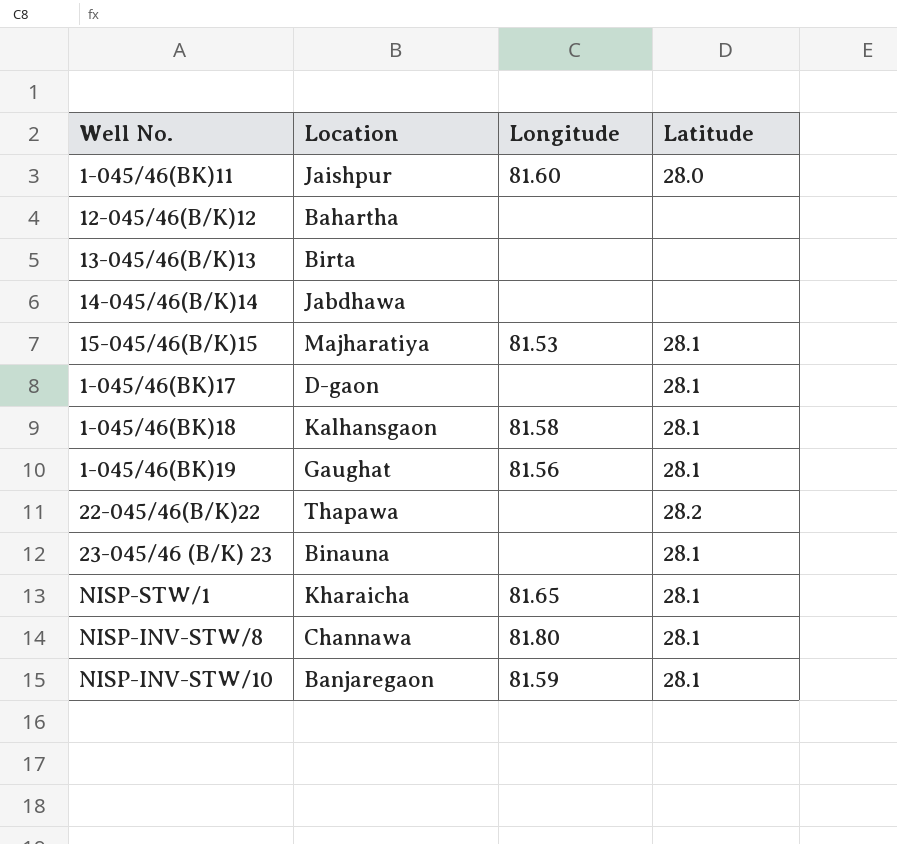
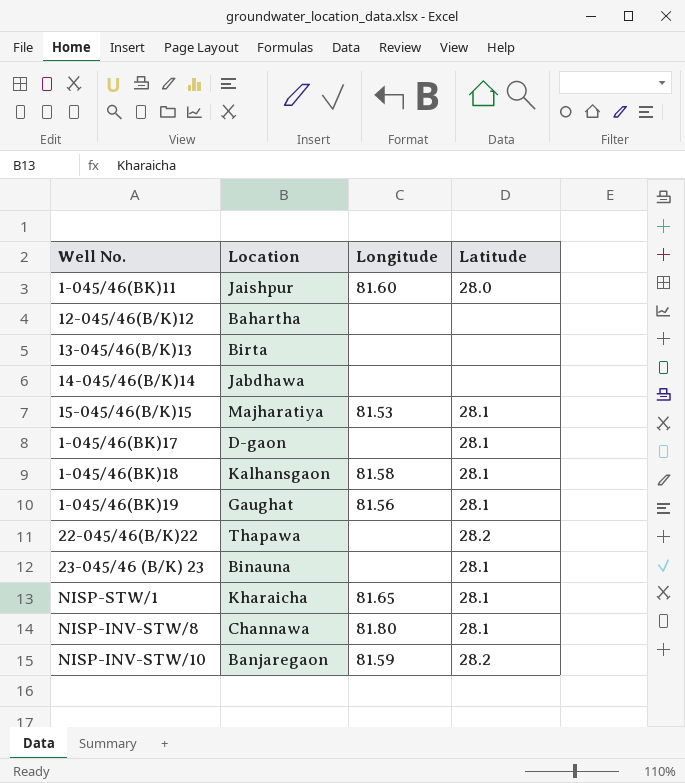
NISP-INV-STW/10 | Latitude: 28.1 -> 28.2

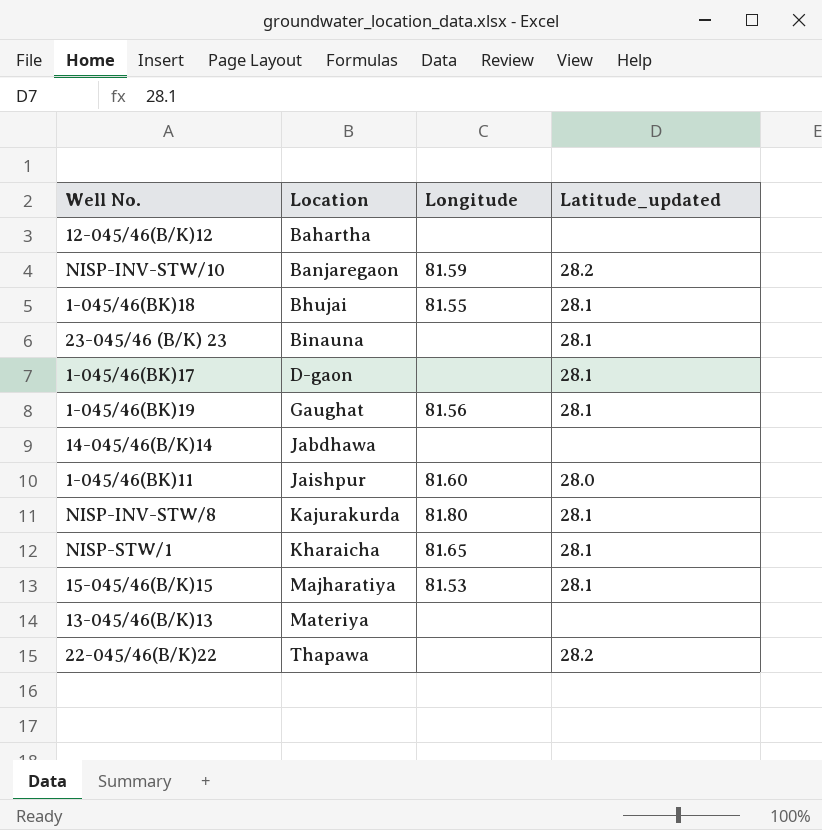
row order: none -> Location ascending
column name: Latitude -> Latitude_updated
1-045/46(BK)18 | Location: Kalhansgaon -> Bhujai
1-045/46(BK)18 | Longitude: 81.58 -> 81.55
NISP-INV-STW/8 | Location: Channawa -> Kajurakurda
13-045/46(B/K)13 | Location: Birta -> Materiya

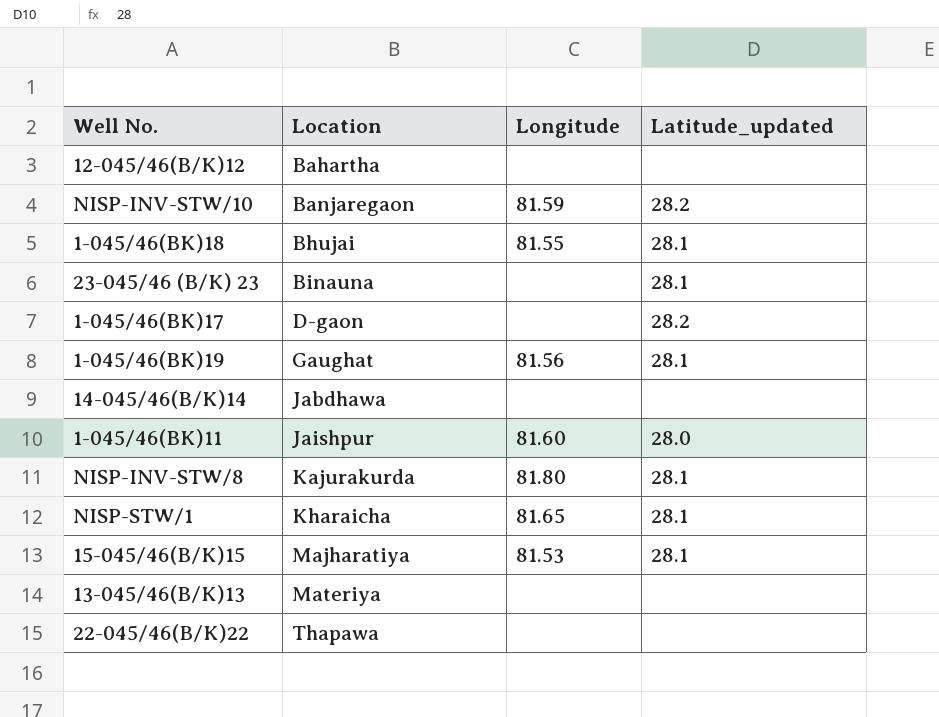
1-045/46(BK)17 | Latitude_updated: 28.1 -> 28.2
22-045/46(B/K)22 | Latitude_updated: 28.2 -> none

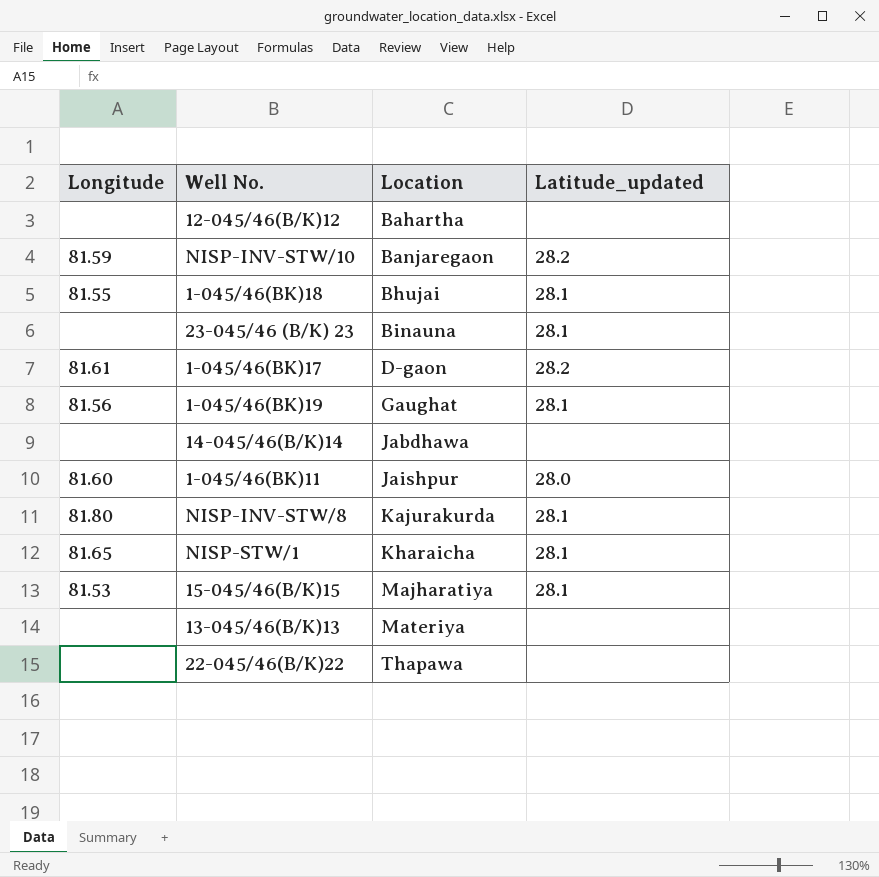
column Longitude | position: 3 -> 1
1-045/46(BK)17 | Longitude: none -> 81.61

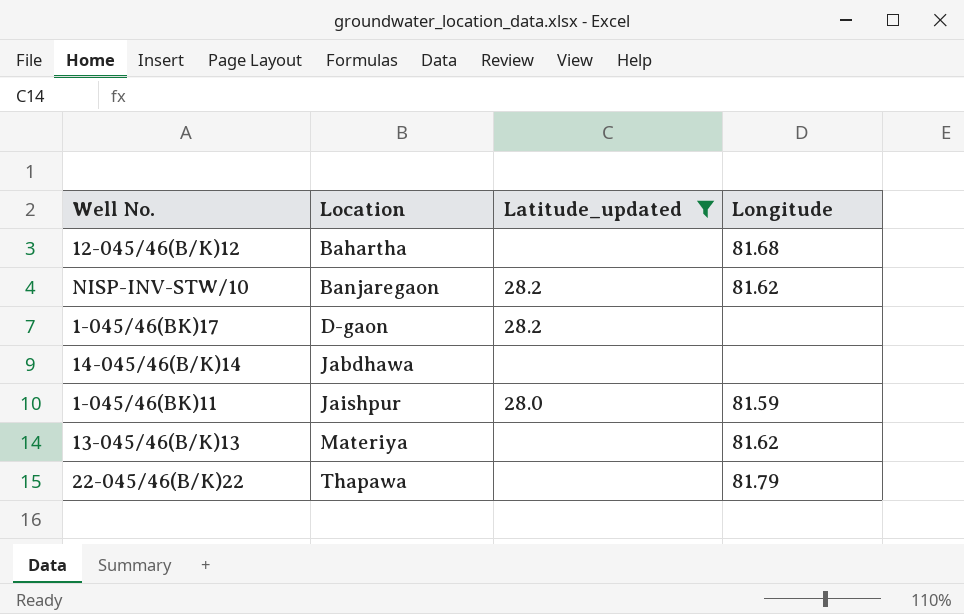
filter: none -> Latitude_updated != 28.1
column Longitude | position: 1 -> 4
12-045/46(B/K)12 | Longitude: none -> 81.68
NISP-INV-STW/10 | Longitude: 81.59 -> 81.62
1-045/46(BK)17 | Longitude: 81.61 -> none
1-045/46(BK)11 | Longitude: 81.60 -> 81.59
13-045/46(B/K)13 | Longitude: none -> 81.62
22-045/46(B/K)22 | Longitude: none -> 81.79

